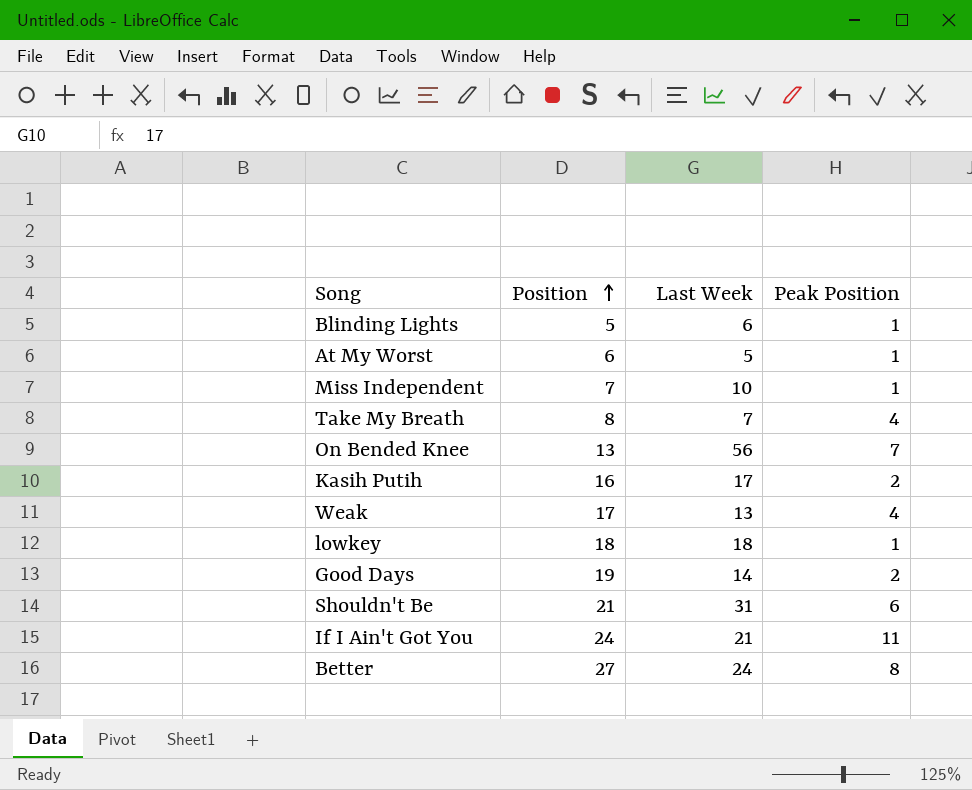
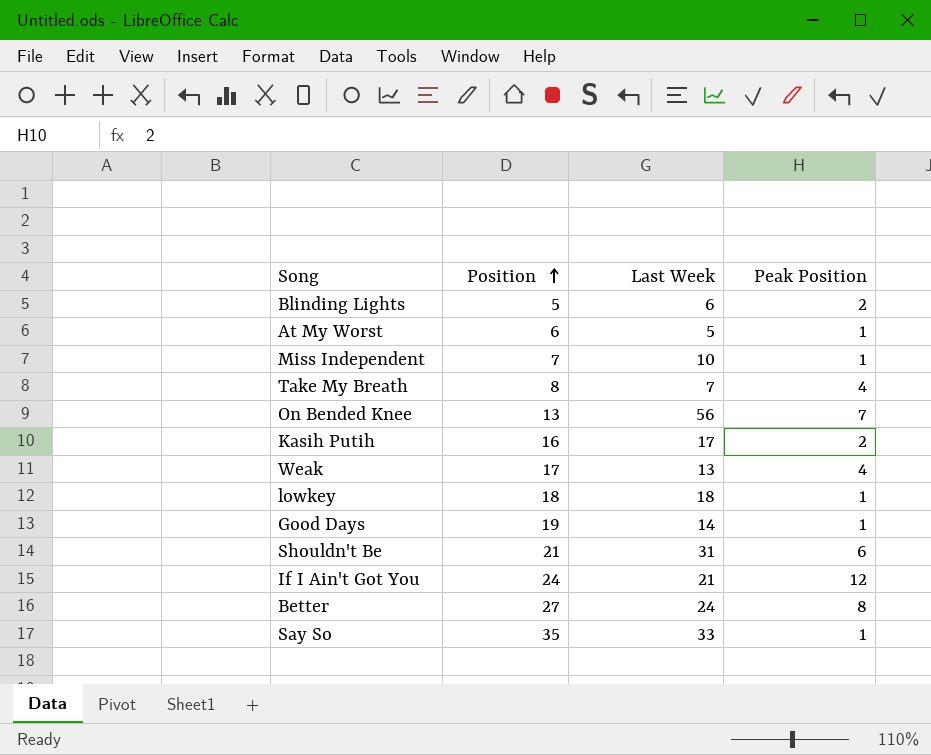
Blinding Lights | Peak Position: 1 -> 2
Good Days | Peak Position: 2 -> 1
If I Ain't Got You | Peak Position: 11 -> 12
row Say So: none -> 35 | 33 | 1

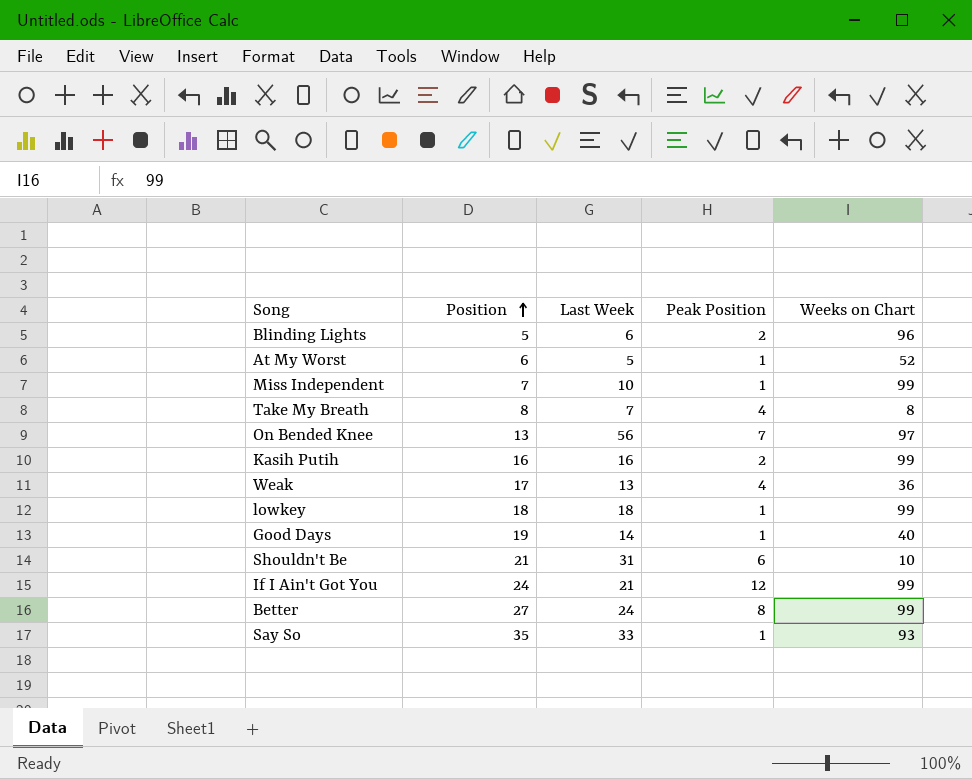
column Weeks on Chart | position: none -> 5
Kasih Putih | Last Week: 17 -> 16

